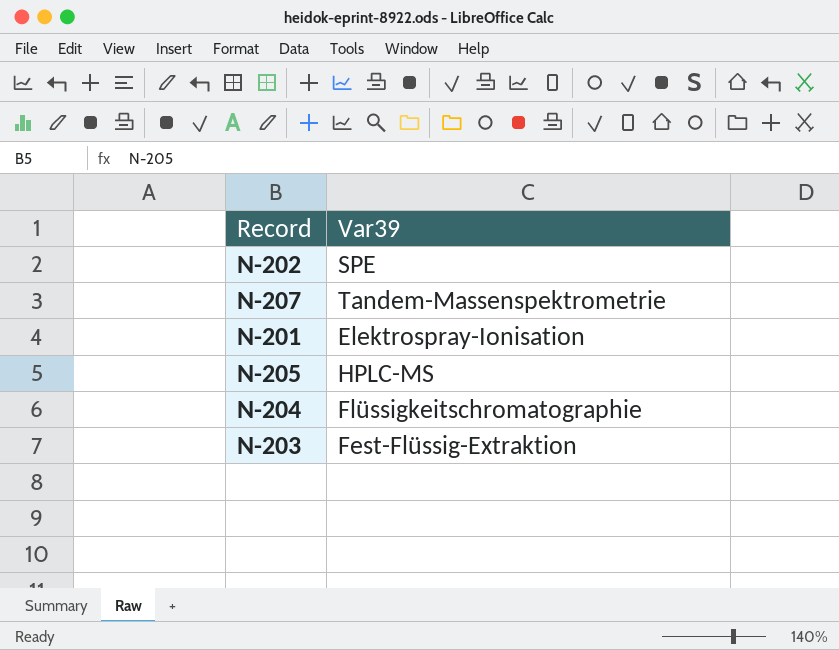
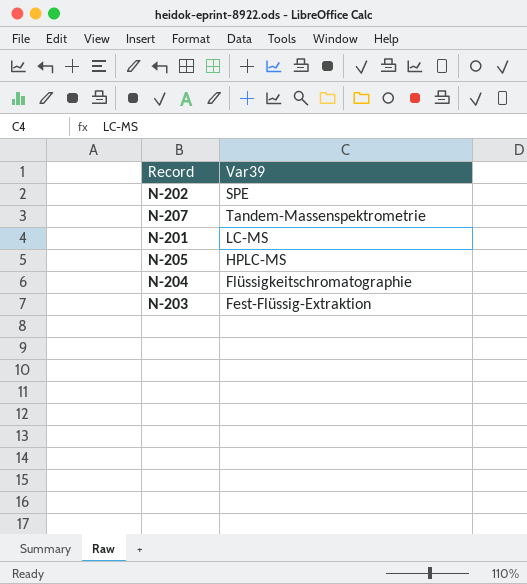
N-201 | Var39: Elektrospray-Ionisation -> LC-MS

